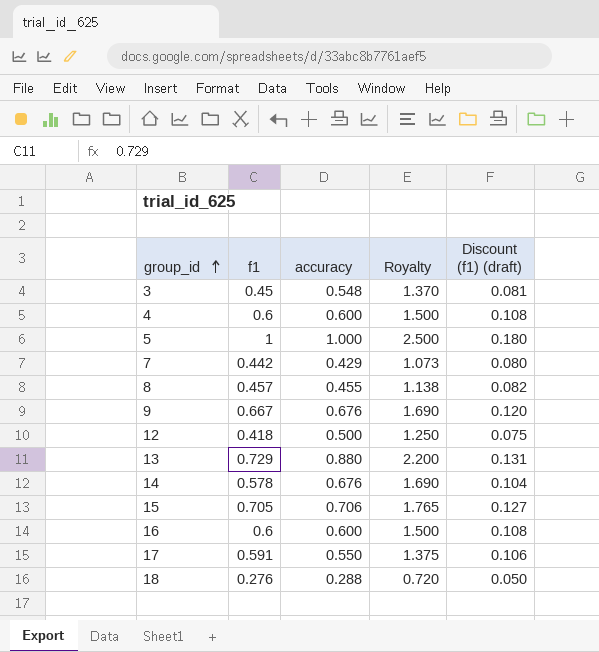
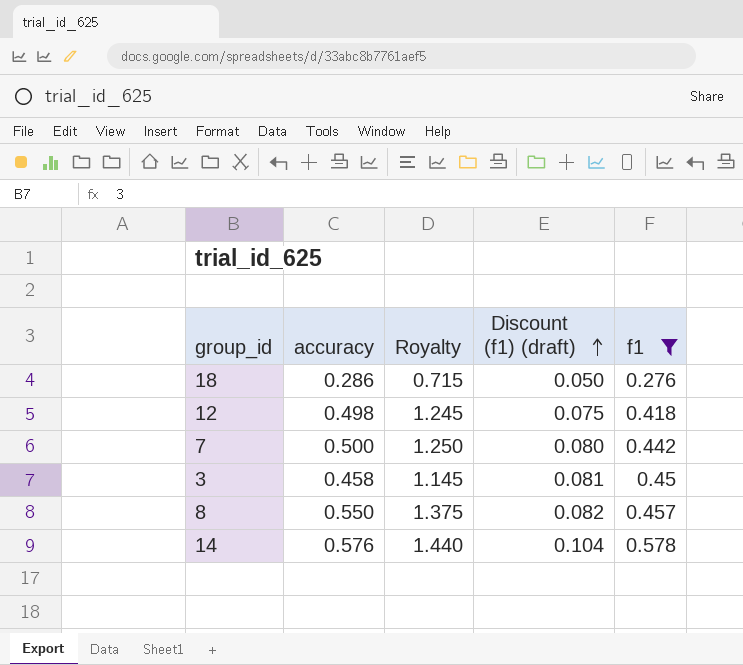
filter: none -> f1 <= 0.578
row order: group_id ascending -> Discount (f1) (draft) ascending
column f1 | position: 2 -> 5
18 | accuracy: 0.288 -> 0.286
18 | Royalty: 0.720 -> 0.715
12 | accuracy: 0.500 -> 0.498
12 | Royalty: 1.250 -> 1.245
7 | accuracy: 0.429 -> 0.500
7 | Royalty: 1.073 -> 1.250
3 | accuracy: 0.548 -> 0.458
3 | Royalty: 1.370 -> 1.145
8 | accuracy: 0.455 -> 0.550
8 | Royalty: 1.138 -> 1.375
14 | accuracy: 0.676 -> 0.576
14 | Royalty: 1.690 -> 1.440

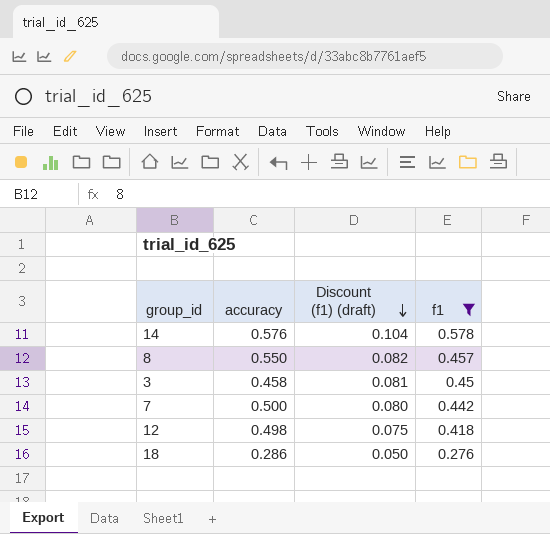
row order: Discount (f1) (draft) ascending -> Discount (f1) (draft) descending
column Royalty | formula: [accuracy] * 2.5 -> none

